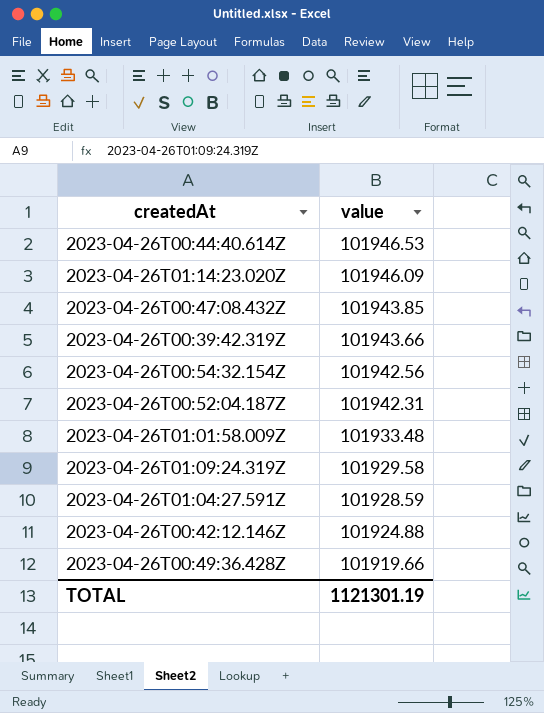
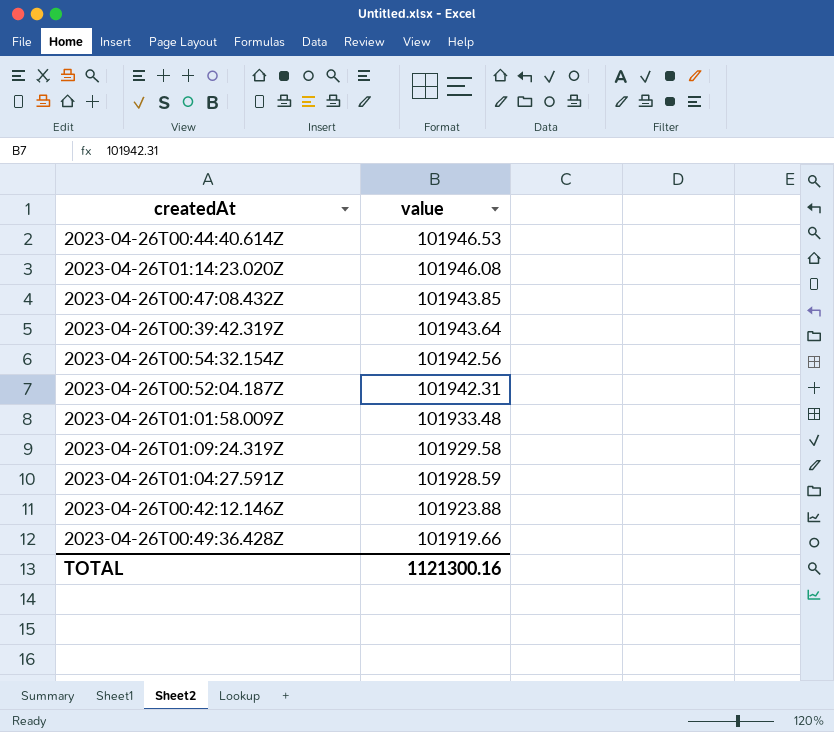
2023-04-26T01:14:23.020Z | value: 101946.09 -> 101946.08
2023-04-26T00:39:42.319Z | value: 101943.66 -> 101943.64
2023-04-26T00:42:12.146Z | value: 101924.88 -> 101923.88
TOTAL | value: 1121301.19 -> 1121300.16

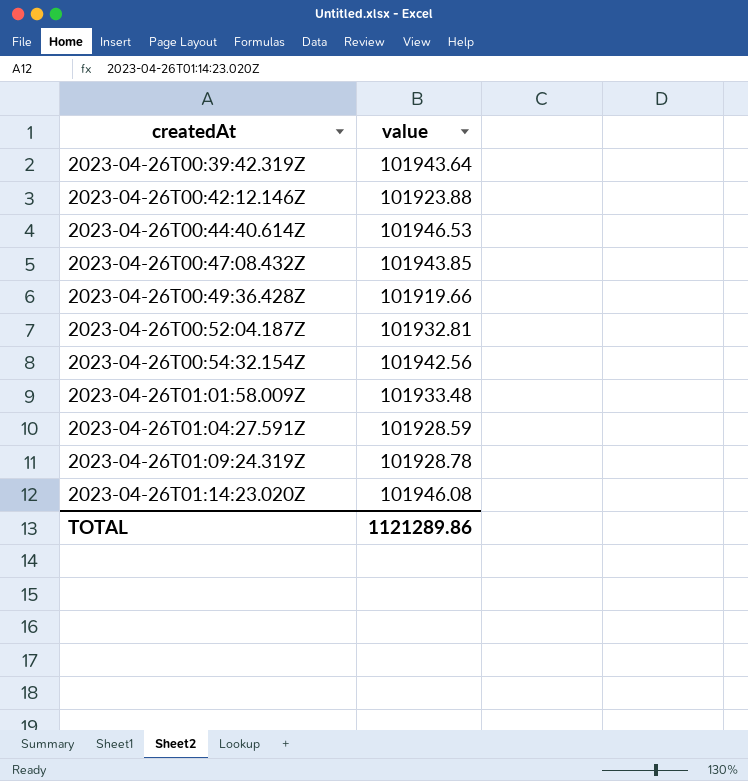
row order: value descending -> createdAt ascending
2023-04-26T00:52:04.187Z | value: 101942.31 -> 101932.81
2023-04-26T01:09:24.319Z | value: 101929.58 -> 101928.78
TOTAL | value: 1121300.16 -> 1121289.86

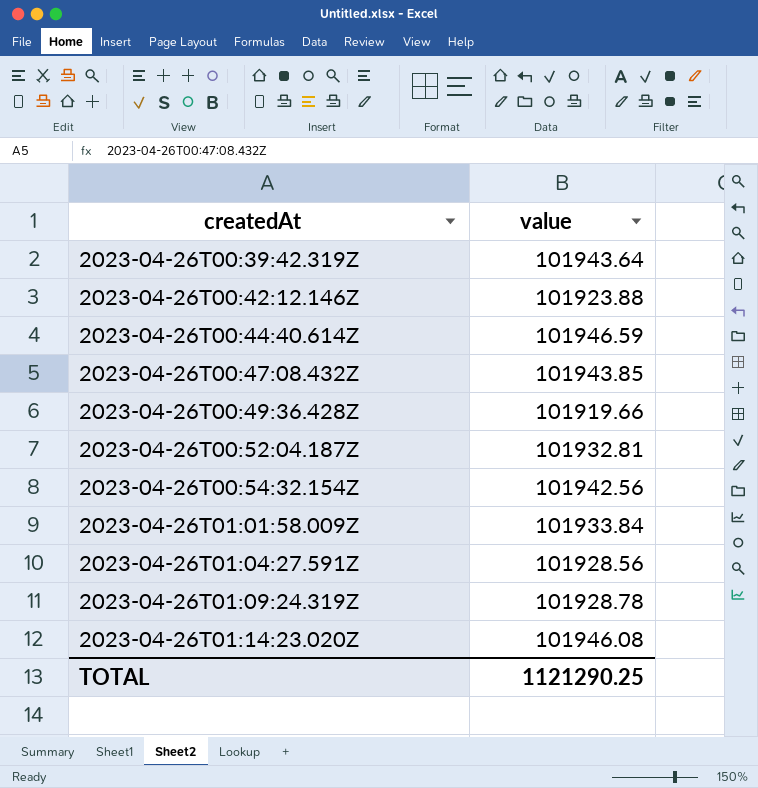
2023-04-26T00:44:40.614Z | value: 101946.53 -> 101946.59
2023-04-26T01:01:58.009Z | value: 101933.48 -> 101933.84
2023-04-26T01:04:27.591Z | value: 101928.59 -> 101928.56
TOTAL | value: 1121289.86 -> 1121290.25

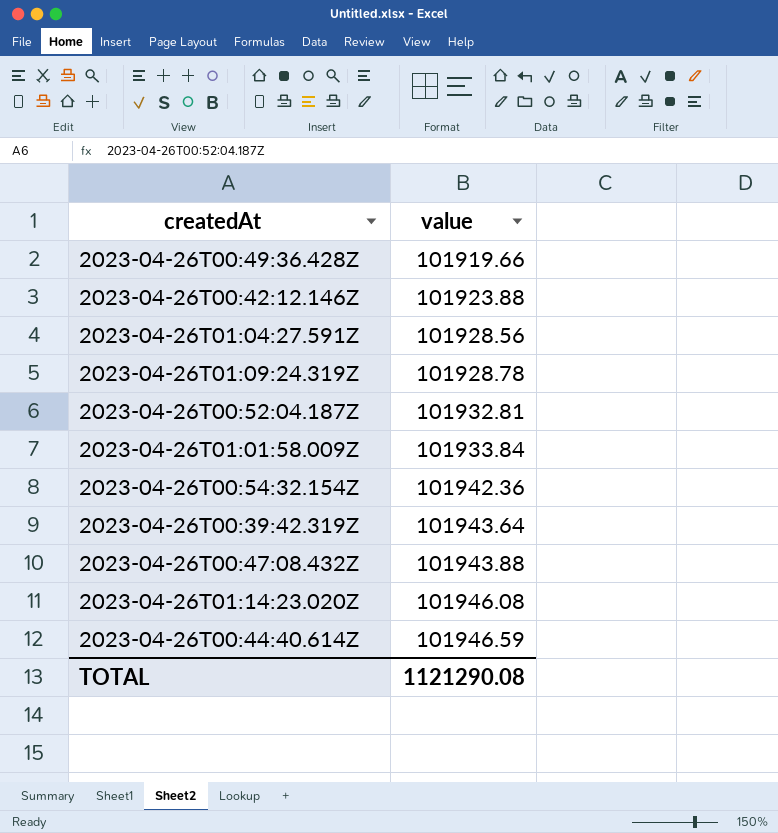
row order: createdAt ascending -> value ascending
2023-04-26T00:54:32.154Z | value: 101942.56 -> 101942.36
2023-04-26T00:47:08.432Z | value: 101943.85 -> 101943.88
TOTAL | value: 1121290.25 -> 1121290.08

